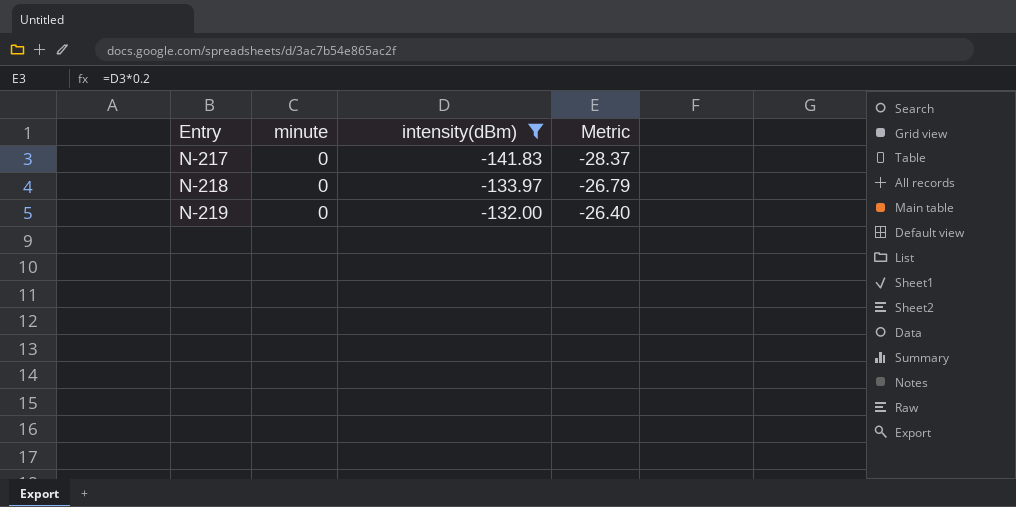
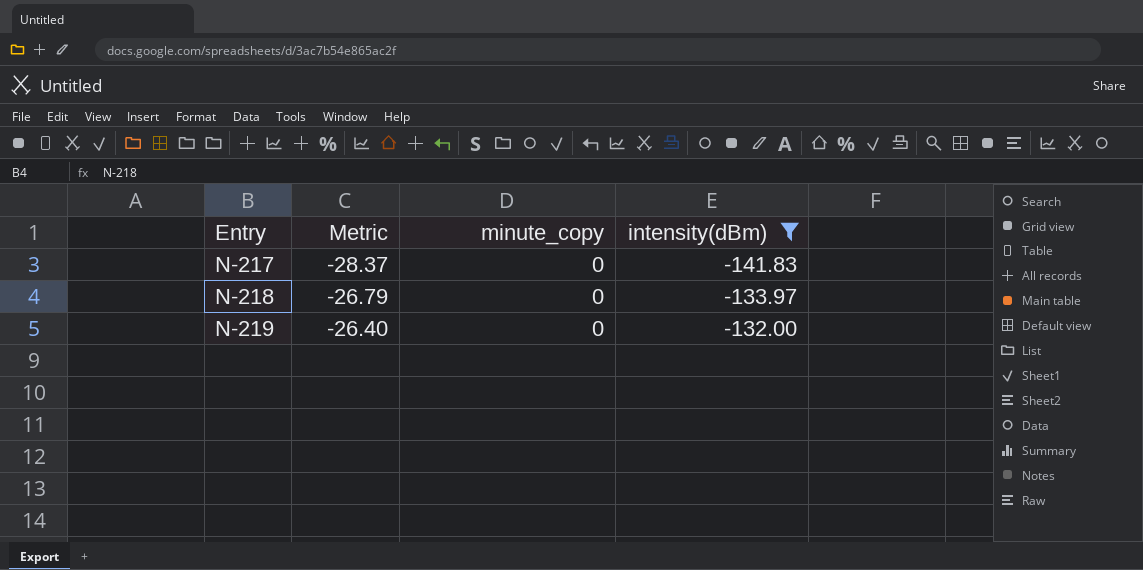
column Metric | position: 4 -> 2
column name: minute -> minute_copy

